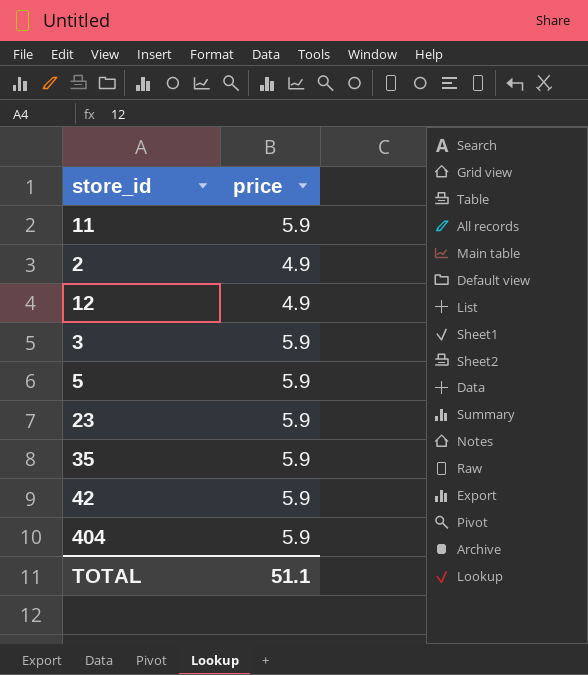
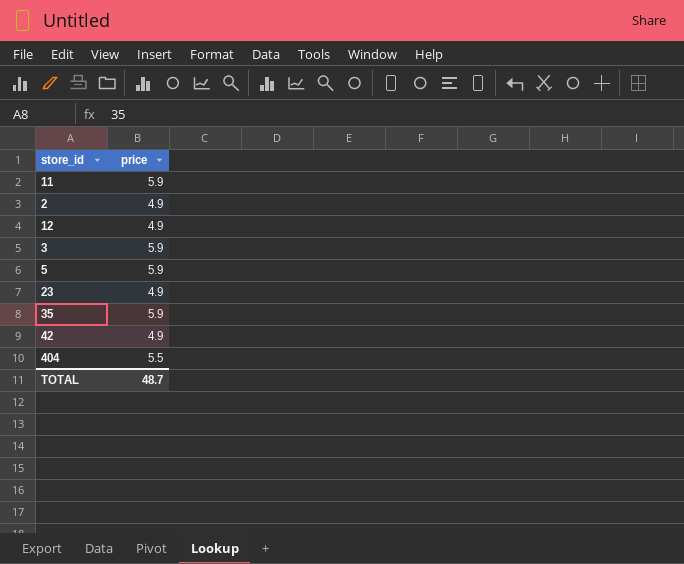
23 | price: 5.9 -> 4.9
42 | price: 5.9 -> 4.9
404 | price: 5.9 -> 5.5
TOTAL | price: 51.1 -> 48.7

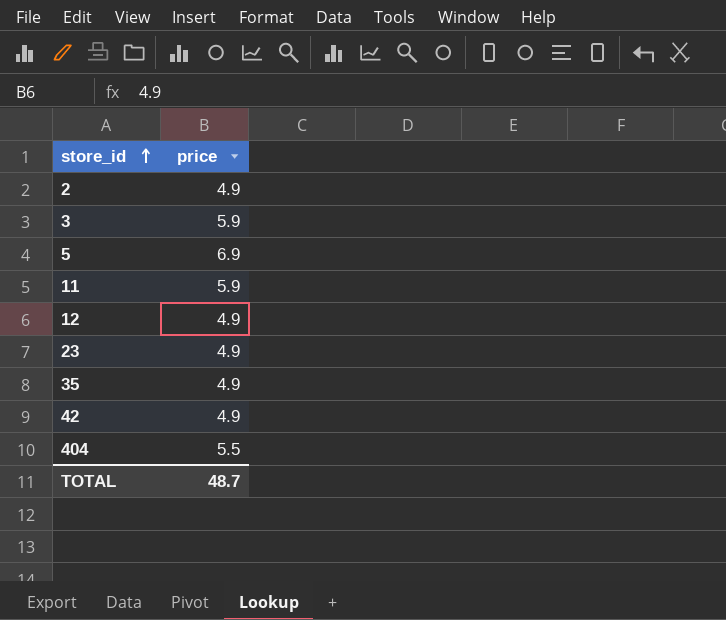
row order: none -> store_id ascending
5 | price: 5.9 -> 6.9
35 | price: 5.9 -> 4.9

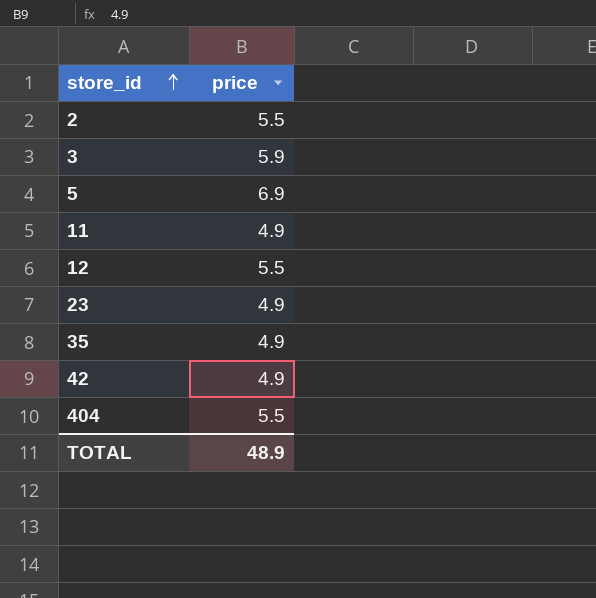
2 | price: 4.9 -> 5.5
11 | price: 5.9 -> 4.9
12 | price: 4.9 -> 5.5
TOTAL | price: 48.7 -> 48.9

